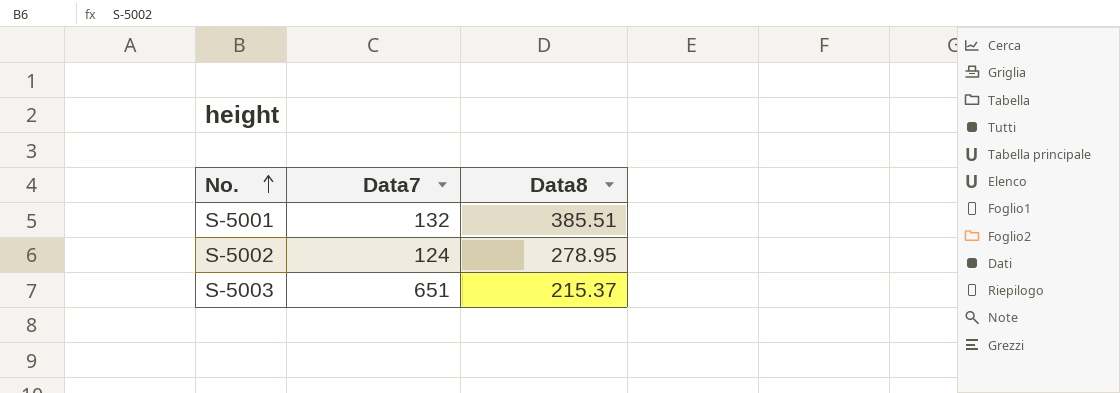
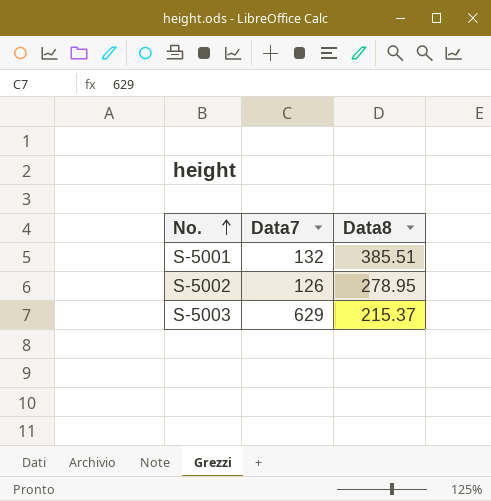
S-5002 | Data7: 124 -> 126
S-5003 | Data7: 651 -> 629

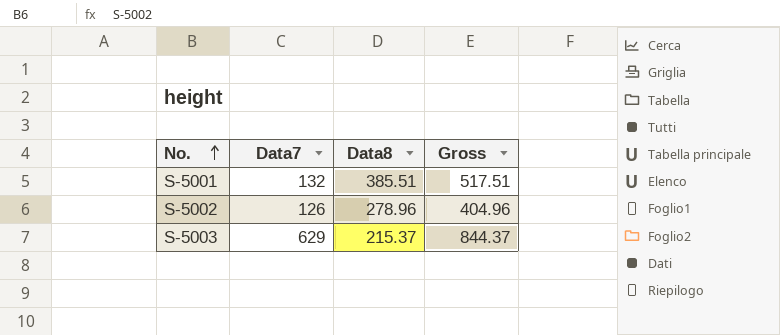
column Gross | formula: none -> [Data7] + [Data8]
S-5002 | Data8: 278.95 -> 278.96

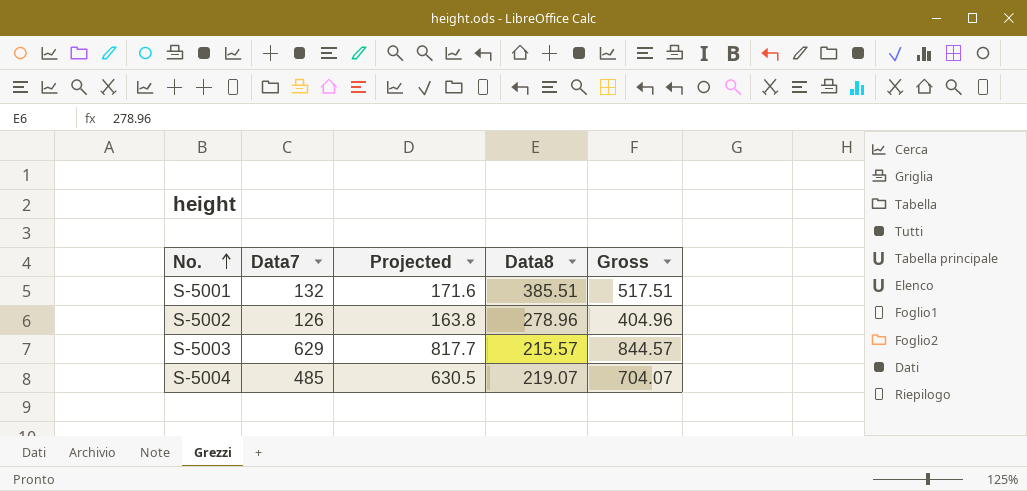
column Projected | formula: none -> [Data7] * 1.3
S-5003 | Data8: 215.37 -> 215.57
S-5003 | Gross: 844.37 -> 844.57
row S-5004: none -> 485 | 630.5 | 219.07 | 704.07

